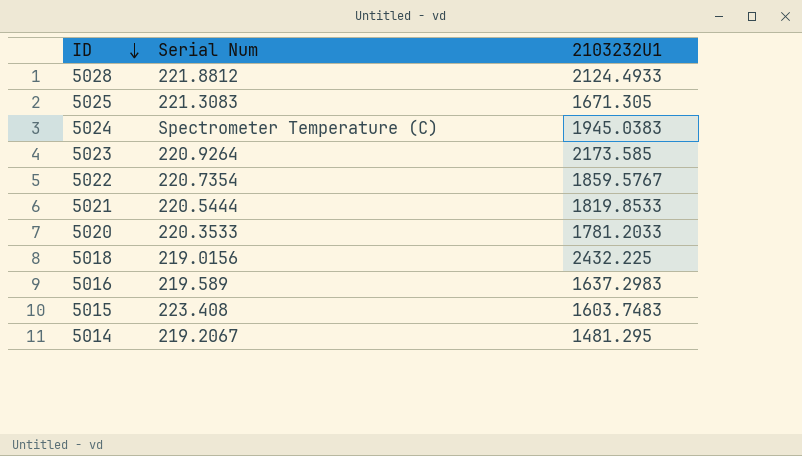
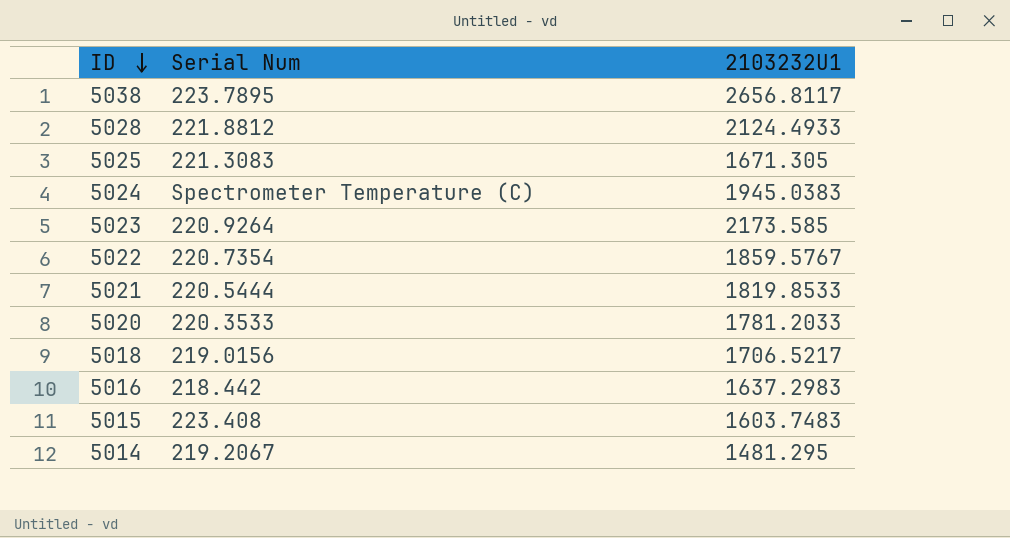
row 5038: none -> 223.7895 | 2656.8117
5018 | 2103232U1: 2432.225 -> 1706.5217
5016 | Serial Num: 219.589 -> 218.442

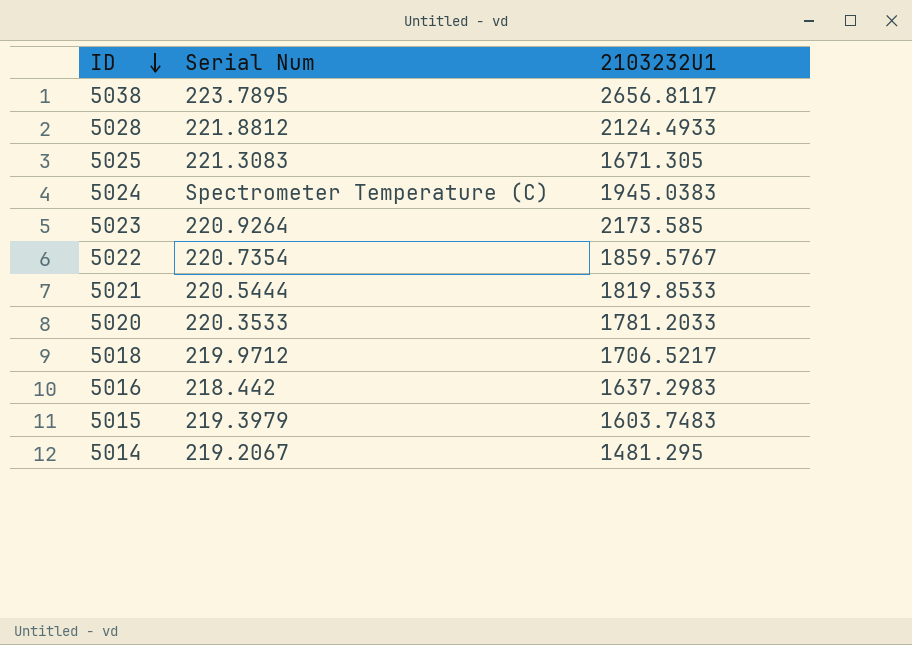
5018 | Serial Num: 219.0156 -> 219.9712
5015 | Serial Num: 223.408 -> 219.3979

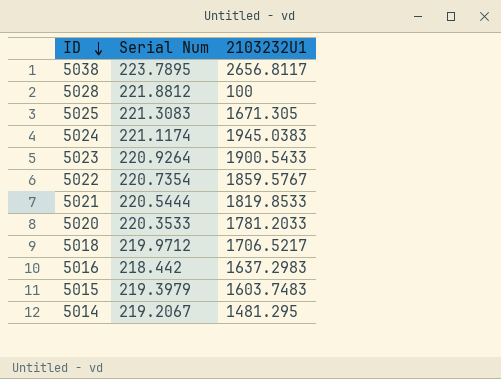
5028 | 2103232U1: 2124.4933 -> 100
5024 | Serial Num: Spectrometer Temperature (C) -> 221.1174
5023 | 2103232U1: 2173.585 -> 1900.5433

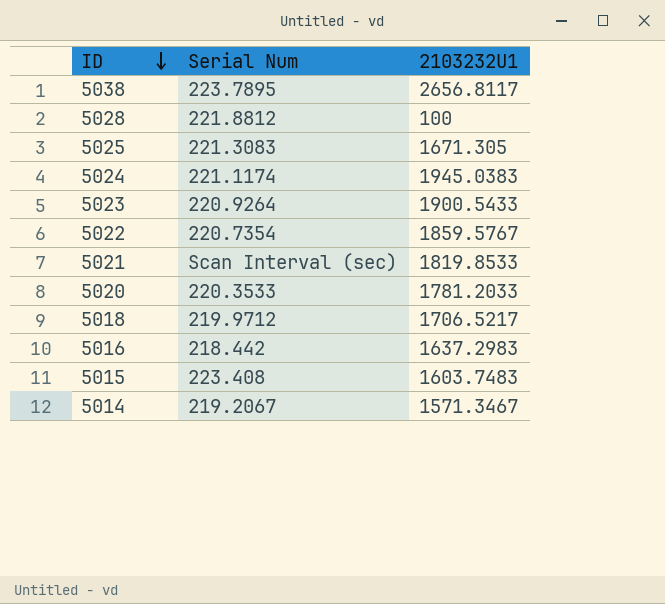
5021 | Serial Num: 220.5444 -> Scan Interval (sec)
5015 | Serial Num: 219.3979 -> 223.408
5014 | 2103232U1: 1481.295 -> 1571.3467

